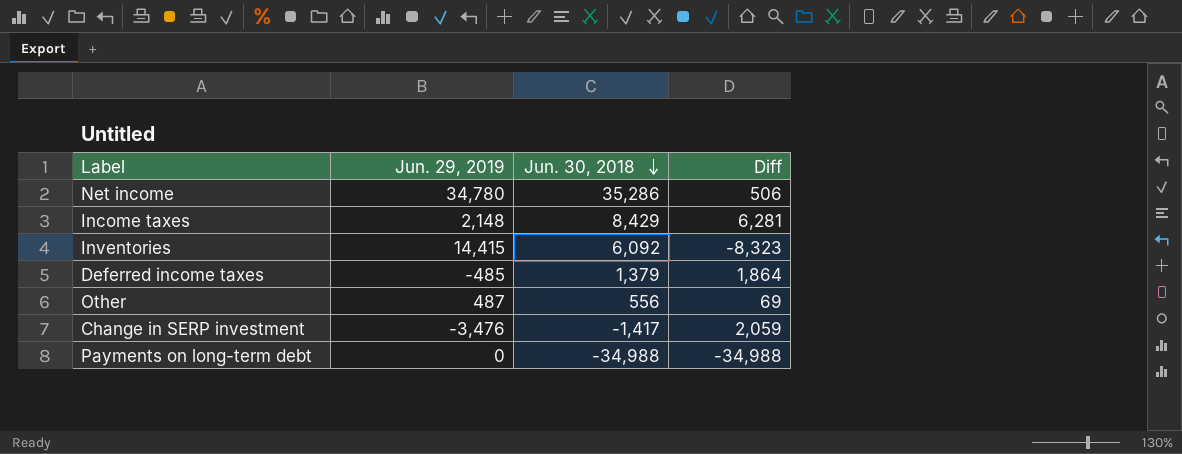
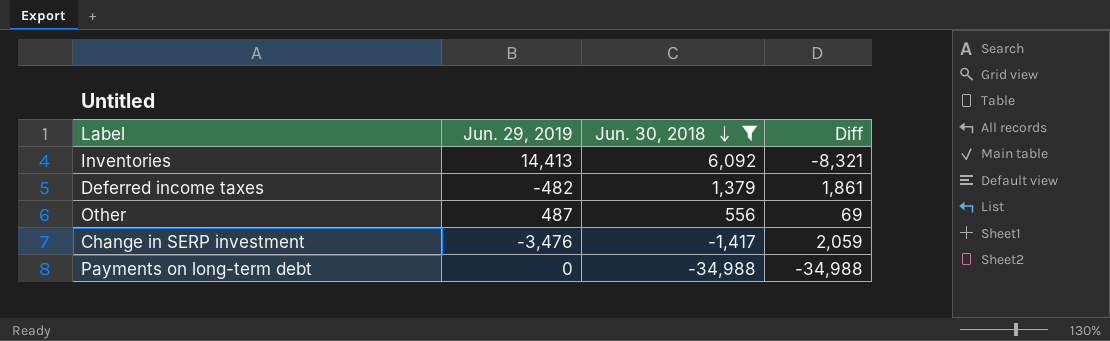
filter: none -> Jun. 30, 2018 <= 6,092
Inventories | Jun. 29, 2019: 14,415 -> 14,413
Inventories | Diff: -8,323 -> -8,321
Deferred income taxes | Jun. 29, 2019: -485 -> -482
Deferred income taxes | Diff: 1,864 -> 1,861

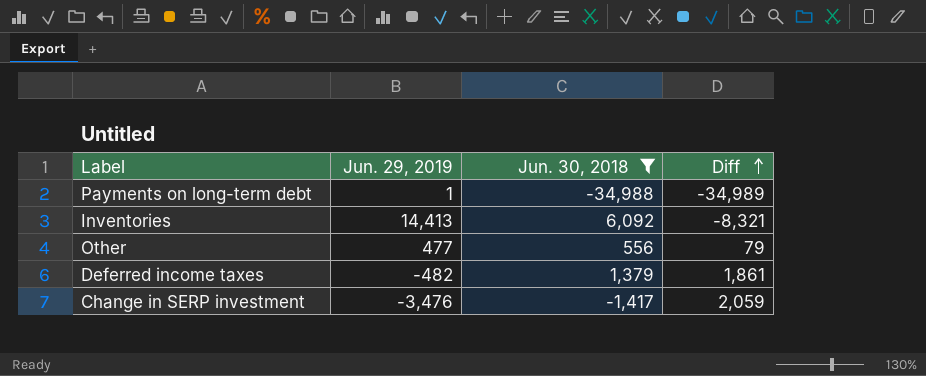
row order: Jun. 30, 2018 descending -> Diff ascending
Payments on long-term debt | Jun. 29, 2019: 0 -> 1
Payments on long-term debt | Diff: -34,988 -> -34,989
Other | Jun. 29, 2019: 487 -> 477
Other | Diff: 69 -> 79

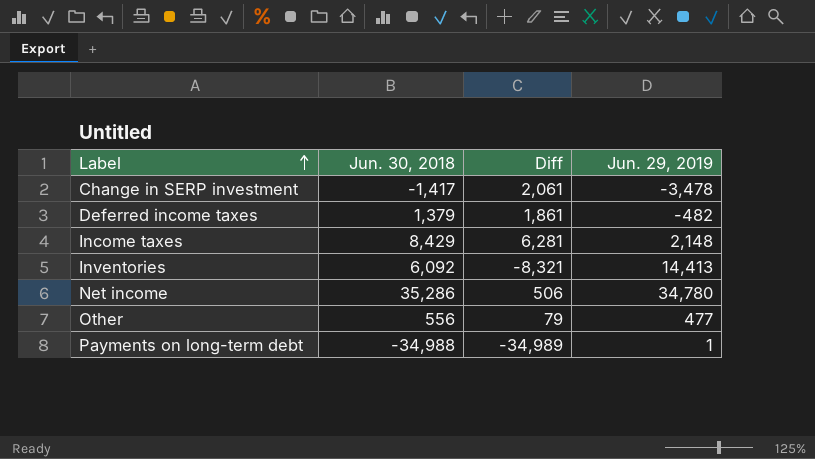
filter: Jun. 30, 2018 <= 6,092 -> none
row order: Diff ascending -> Label ascending
column Jun. 29, 2019 | position: 2 -> 4
Change in SERP investment | Diff: 2,059 -> 2,061
Change in SERP investment | Jun. 29, 2019: -3,476 -> -3,478

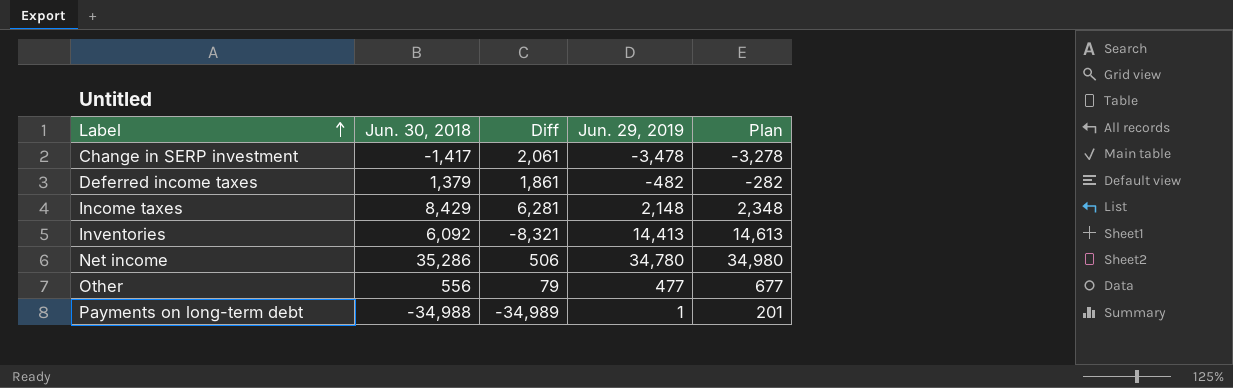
column Plan | formula: none -> [Jun. 29, 2019] + 200

